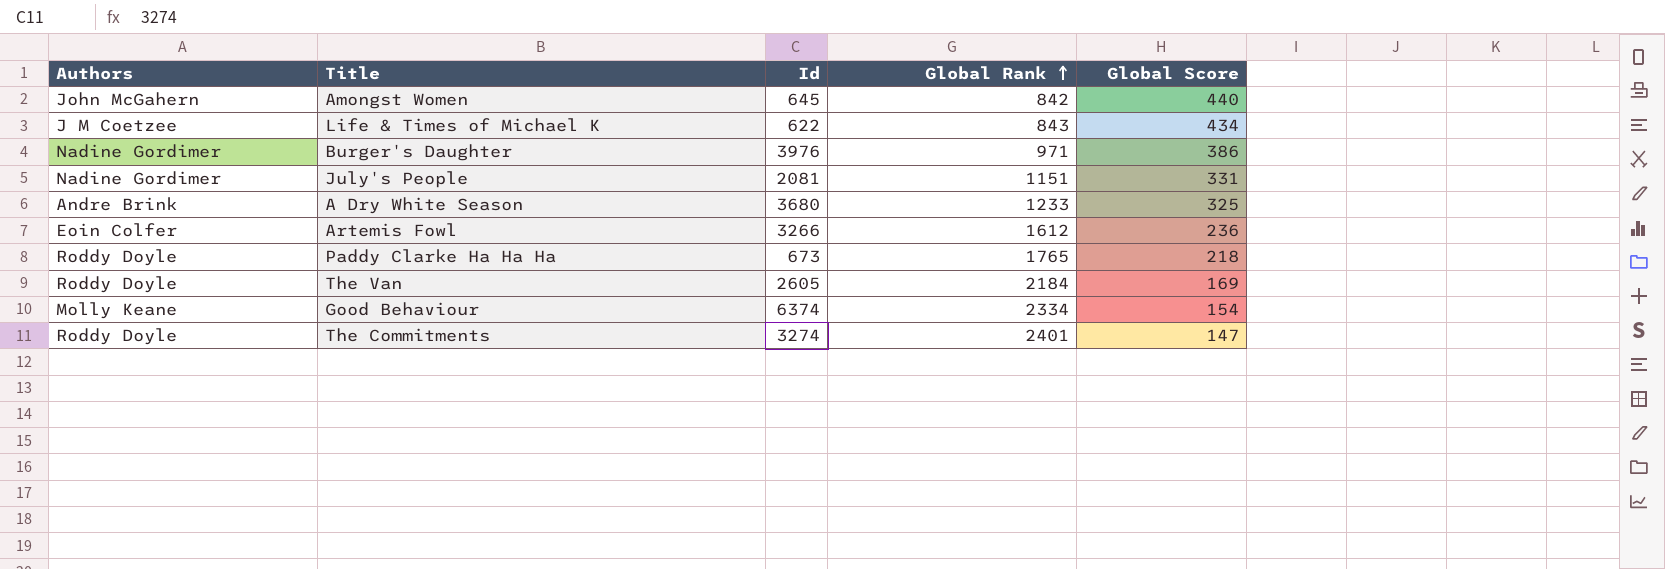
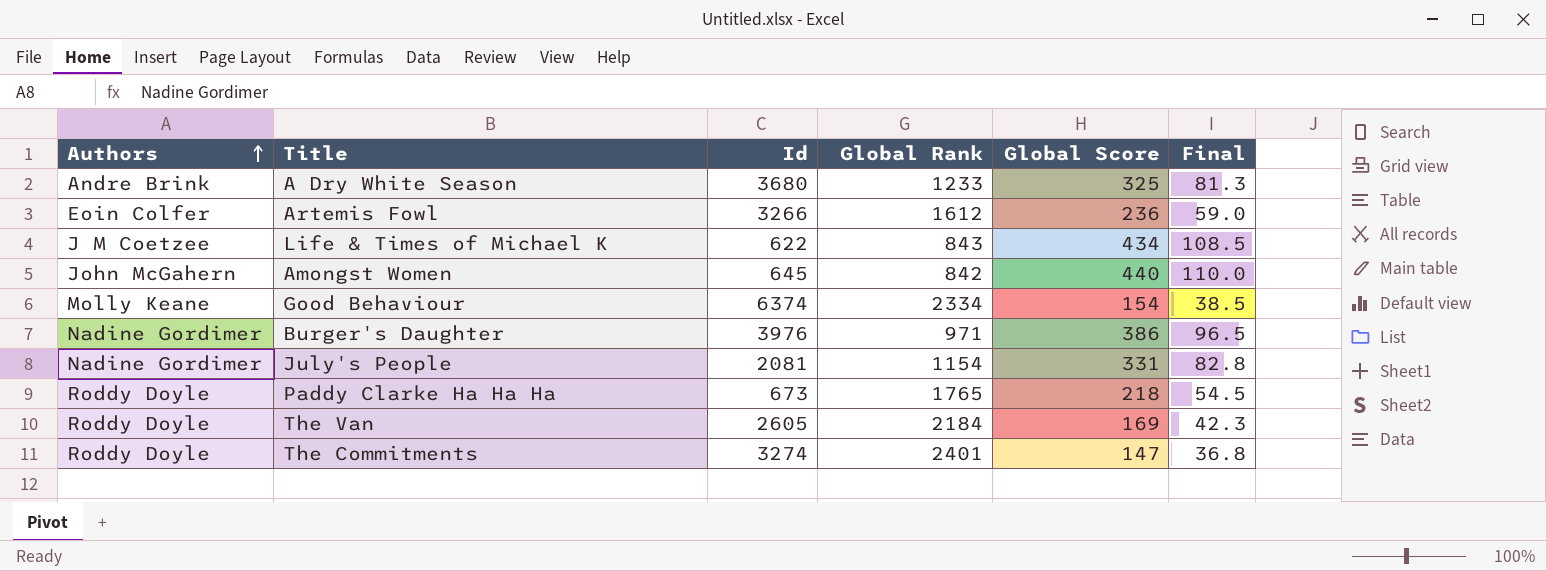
row order: Global Rank ascending -> Authors ascending
column Final | formula: none -> [Global Score] * 0.25
July's People | Global Rank: 1151 -> 1154

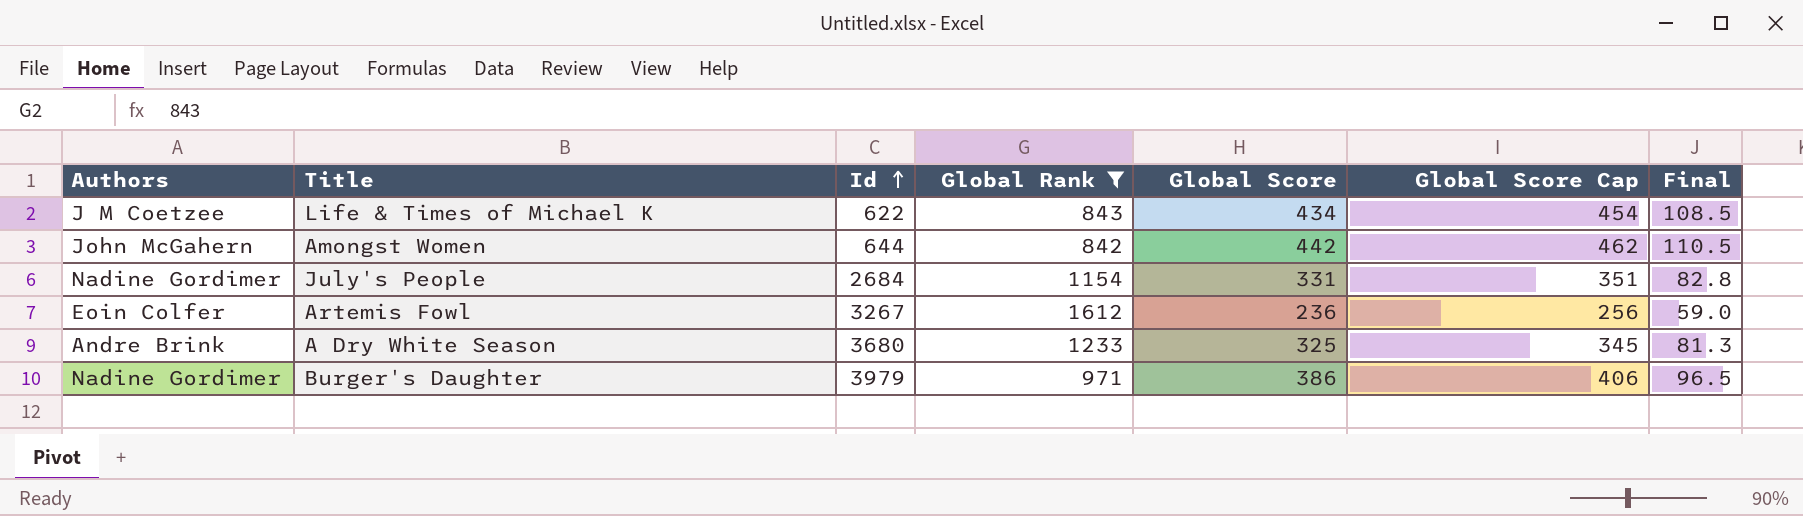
filter: none -> Global Rank <= 1612
row order: Authors ascending -> Id ascending
column Global Score Cap | formula: none -> [Global Score] + 20
Amongst Women | Id: 645 -> 644
Amongst Women | Global Score: 440 -> 442
Amongst Women | Final: 110.0 -> 110.5
July's People | Id: 2081 -> 2684
Artemis Fowl | Id: 3266 -> 3267
Burger's Daughter | Id: 3976 -> 3979

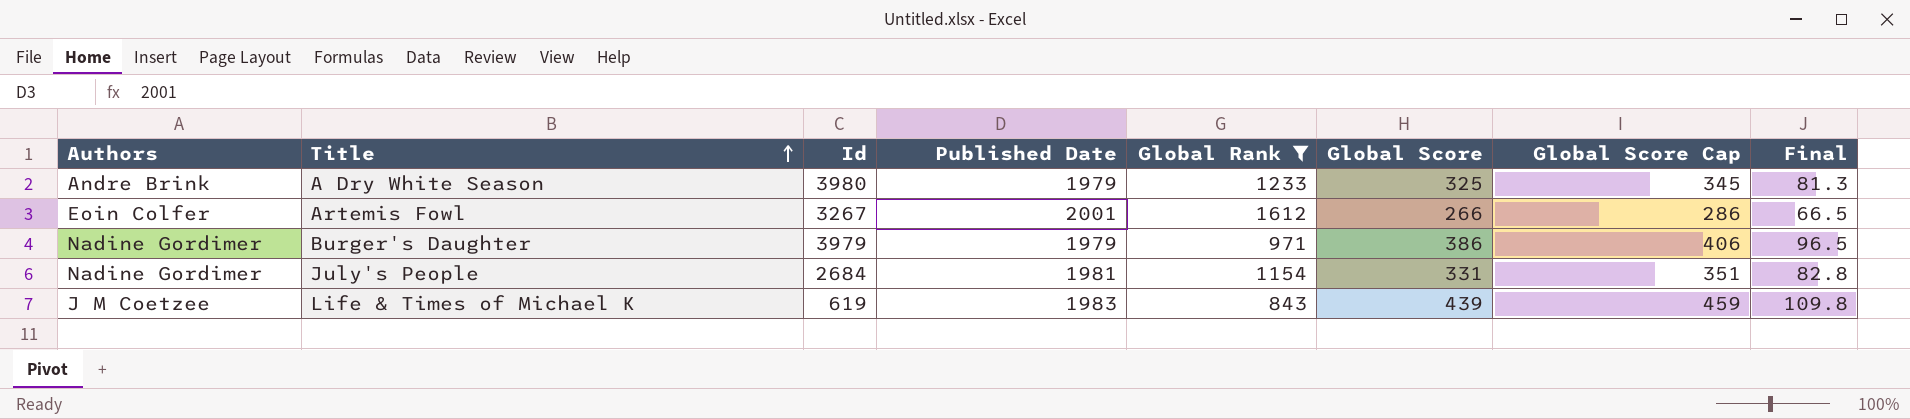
row order: Id ascending -> Title ascending
column Published Date | position: none -> 4
row Amongst Women: John McGahern | 644 | 842 | 442 | 462 | 110.5 -> none
A Dry White Season | Id: 3680 -> 3980
Artemis Fowl | Global Score: 236 -> 266
Artemis Fowl | Global Score Cap: 256 -> 286
Artemis Fowl | Final: 59.0 -> 66.5
Life & Times of Michael K | Id: 622 -> 619
Life & Times of Michael K | Global Score: 434 -> 439
Life & Times of Michael K | Global Score Cap: 454 -> 459
Life & Times of Michael K | Final: 108.5 -> 109.8

